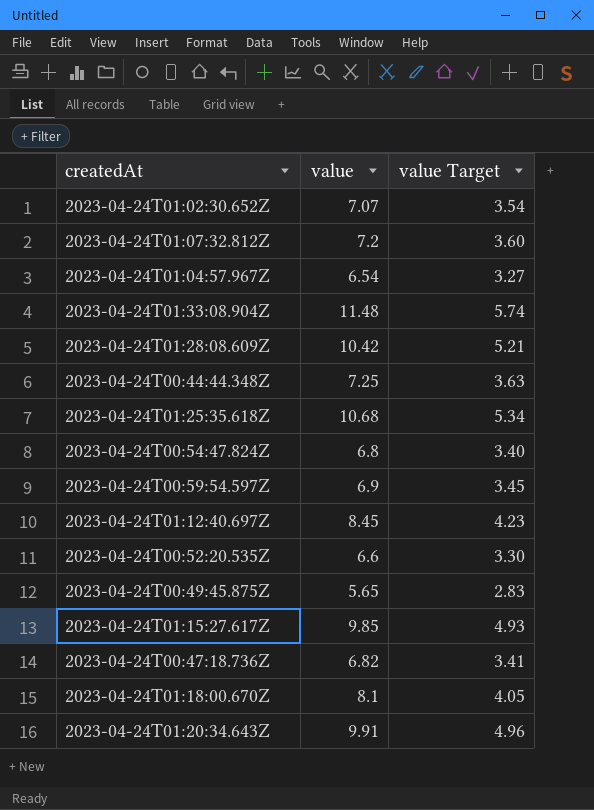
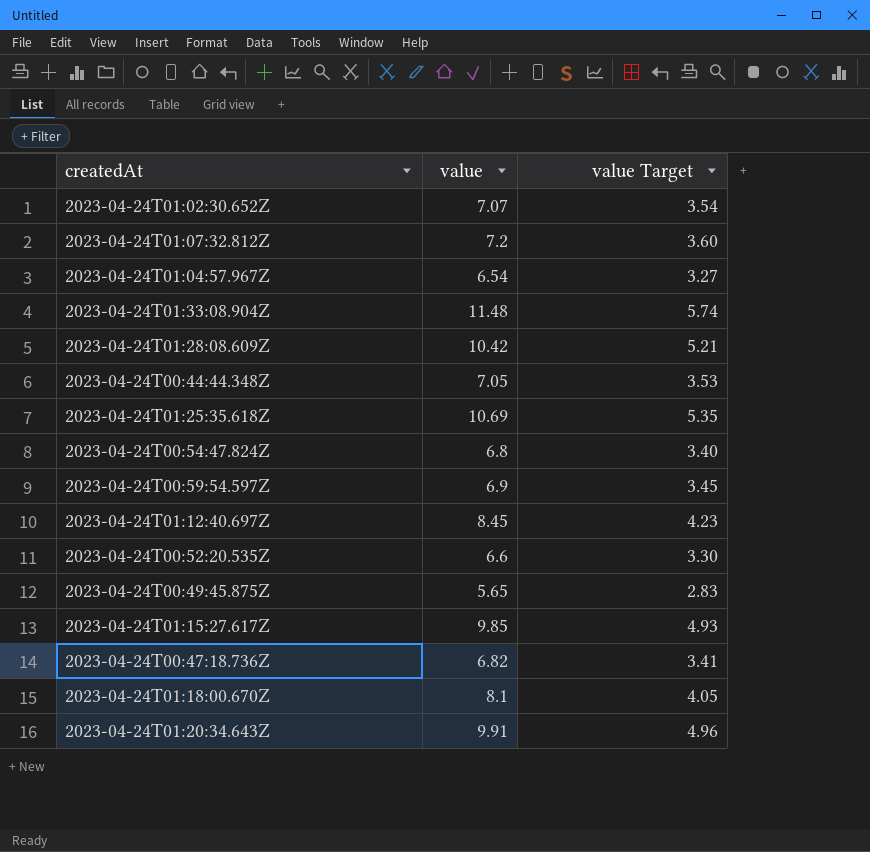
2023-04-24T00:44:44.348Z | value: 7.25 -> 7.05
2023-04-24T00:44:44.348Z | value Target: 3.63 -> 3.53
2023-04-24T01:25:35.618Z | value: 10.68 -> 10.69
2023-04-24T01:25:35.618Z | value Target: 5.34 -> 5.35

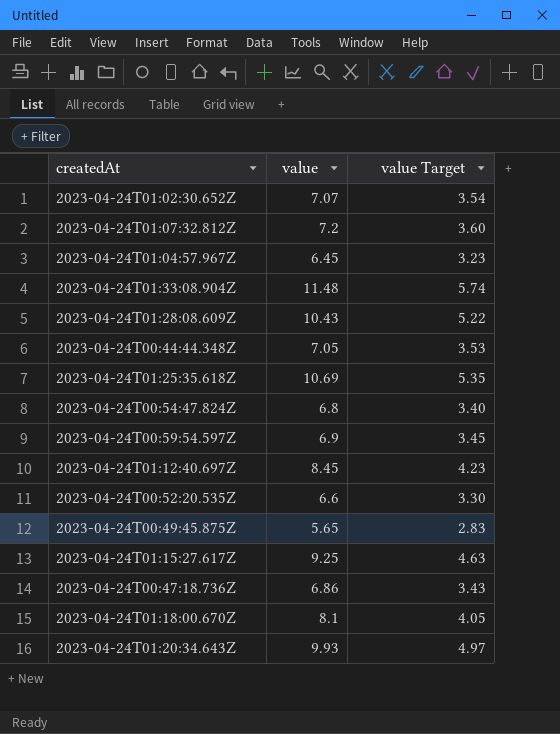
2023-04-24T01:04:57.967Z | value: 6.54 -> 6.45
2023-04-24T01:04:57.967Z | value Target: 3.27 -> 3.23
2023-04-24T01:28:08.609Z | value: 10.42 -> 10.43
2023-04-24T01:28:08.609Z | value Target: 5.21 -> 5.22
2023-04-24T01:15:27.617Z | value: 9.85 -> 9.25
2023-04-24T01:15:27.617Z | value Target: 4.93 -> 4.63
2023-04-24T00:47:18.736Z | value: 6.82 -> 6.86
2023-04-24T00:47:18.736Z | value Target: 3.41 -> 3.43
2023-04-24T01:20:34.643Z | value: 9.91 -> 9.93
2023-04-24T01:20:34.643Z | value Target: 4.96 -> 4.97

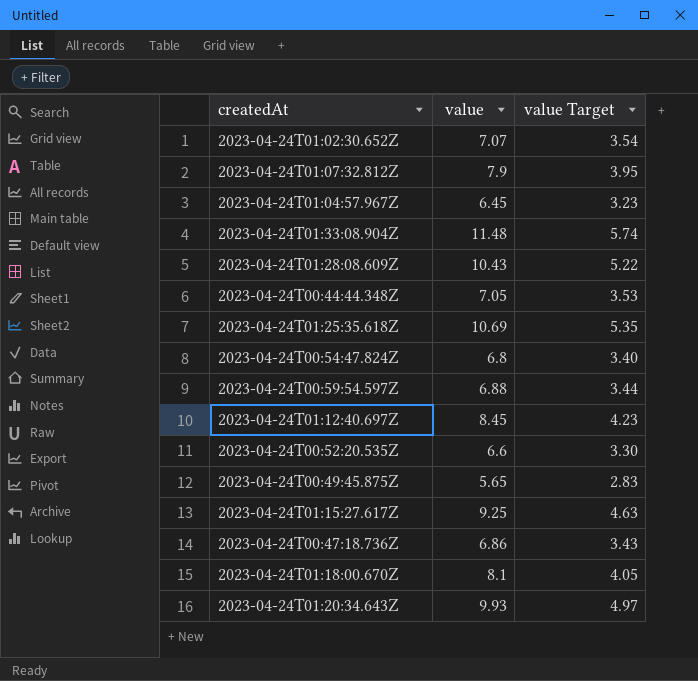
2023-04-24T01:07:32.812Z | value: 7.2 -> 7.9
2023-04-24T01:07:32.812Z | value Target: 3.60 -> 3.95
2023-04-24T00:59:54.597Z | value: 6.9 -> 6.88
2023-04-24T00:59:54.597Z | value Target: 3.45 -> 3.44

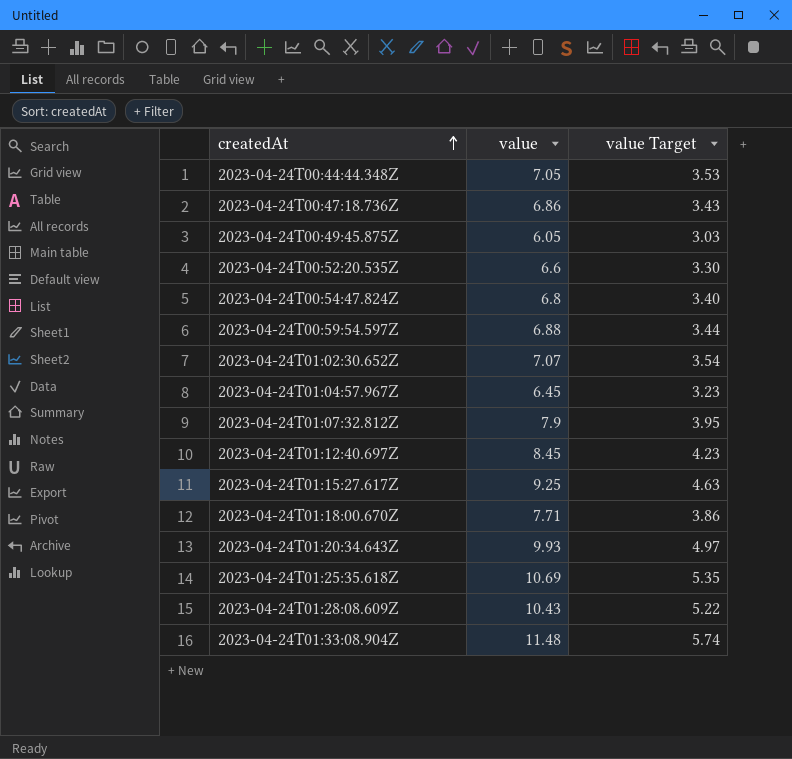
row order: none -> createdAt ascending
2023-04-24T00:49:45.875Z | value: 5.65 -> 6.05
2023-04-24T00:49:45.875Z | value Target: 2.83 -> 3.03
2023-04-24T01:18:00.670Z | value: 8.1 -> 7.71
2023-04-24T01:18:00.670Z | value Target: 4.05 -> 3.86

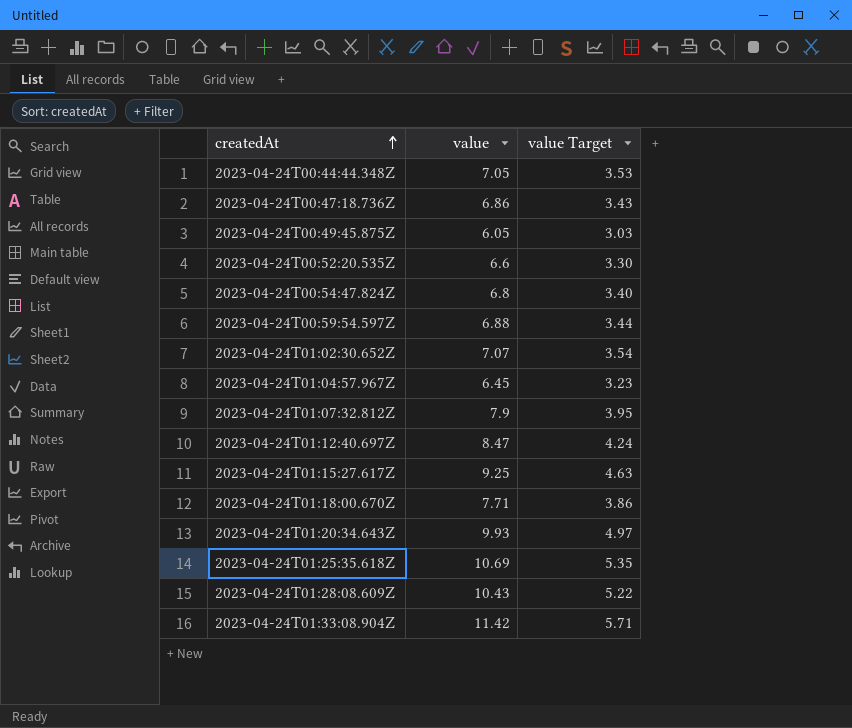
2023-04-24T01:12:40.697Z | value: 8.45 -> 8.47
2023-04-24T01:12:40.697Z | value Target: 4.23 -> 4.24
2023-04-24T01:33:08.904Z | value: 11.48 -> 11.42
2023-04-24T01:33:08.904Z | value Target: 5.74 -> 5.71

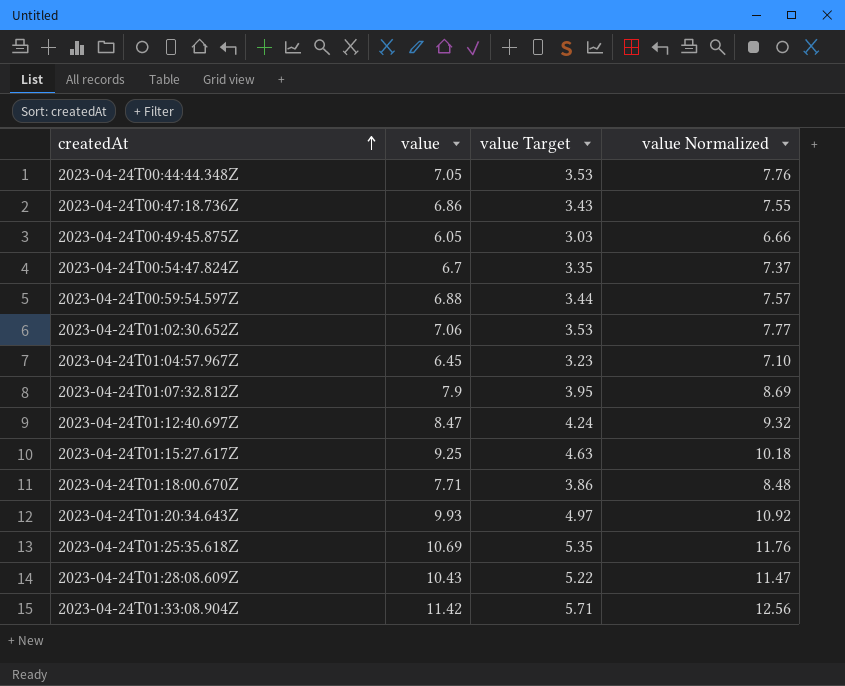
column value Normalized | formula: none -> [value] * 1.1
row 2023-04-24T00:52:20.535Z: 6.6 | 3.30 -> none
2023-04-24T00:54:47.824Z | value: 6.8 -> 6.7
2023-04-24T00:54:47.824Z | value Target: 3.40 -> 3.35
2023-04-24T01:02:30.652Z | value: 7.07 -> 7.06
2023-04-24T01:02:30.652Z | value Target: 3.54 -> 3.53

